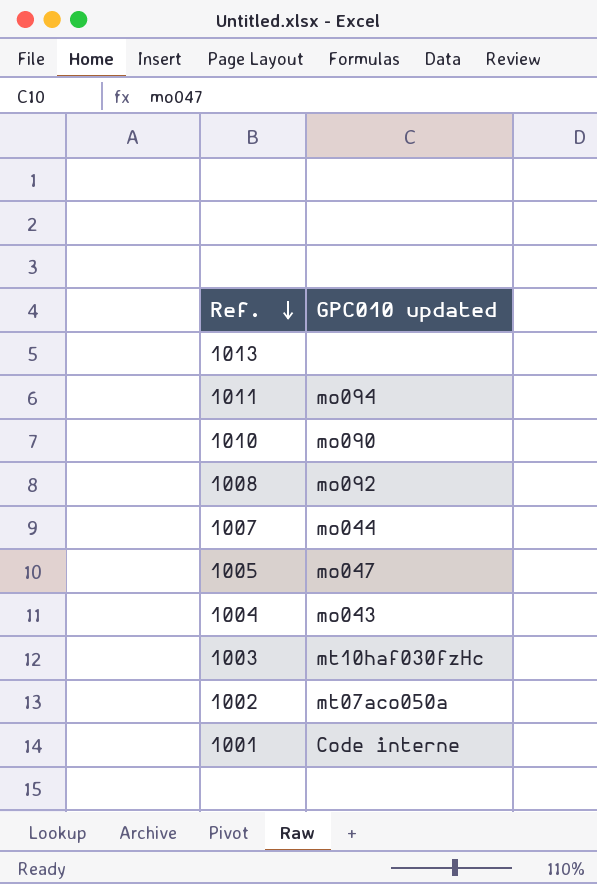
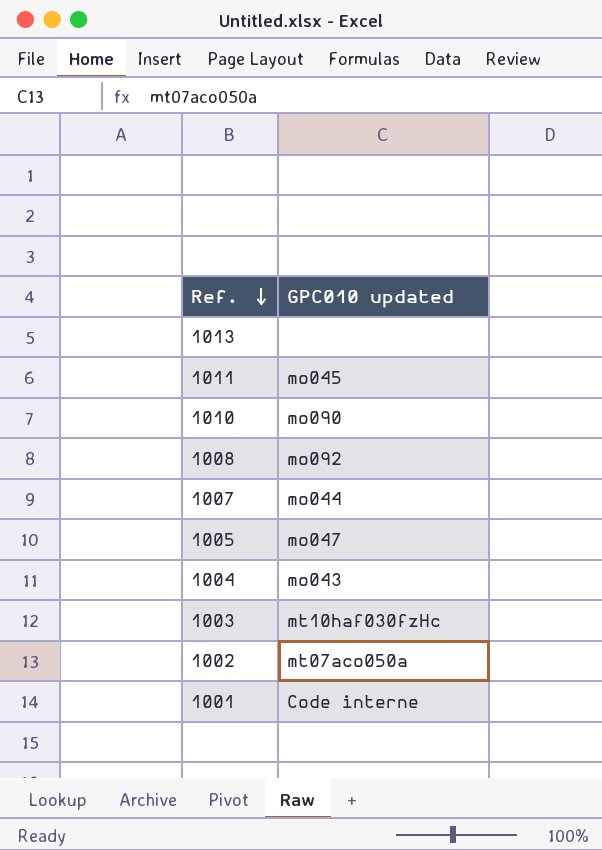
1011 | GPC010 updated: mo094 -> mo045

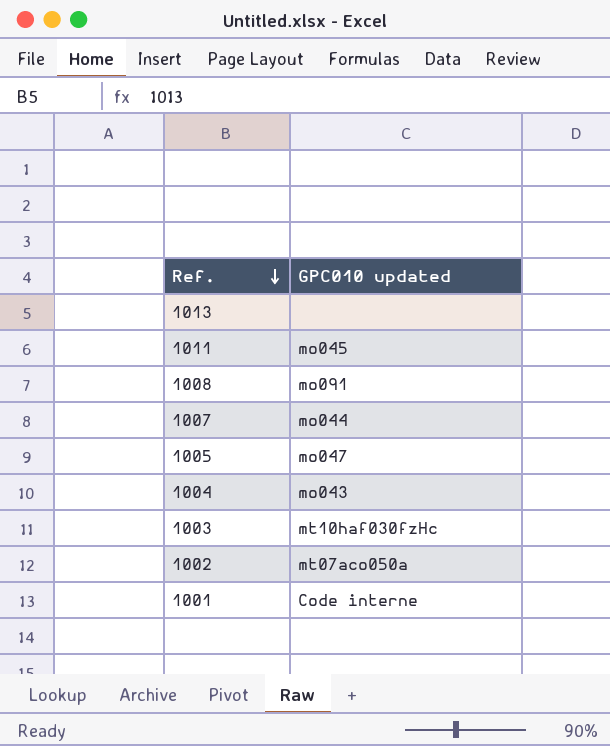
row 1010: mo090 -> none
1008 | GPC010 updated: mo092 -> mo091

